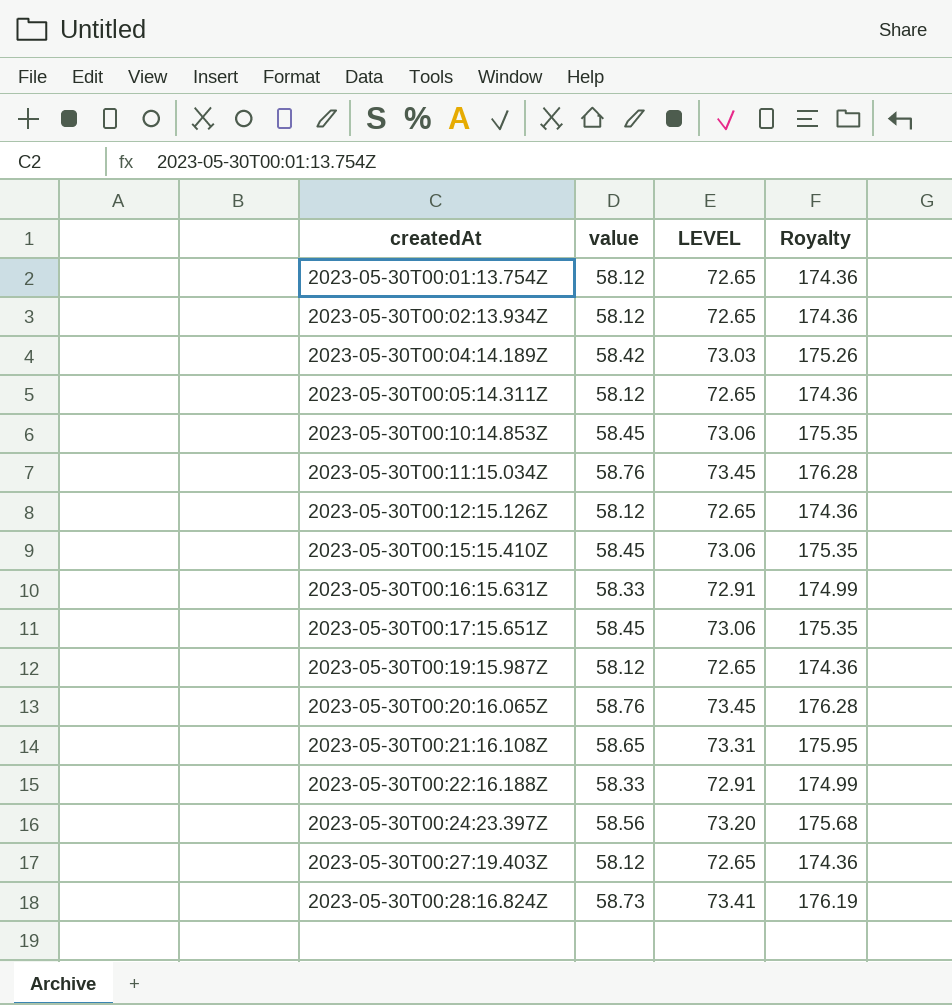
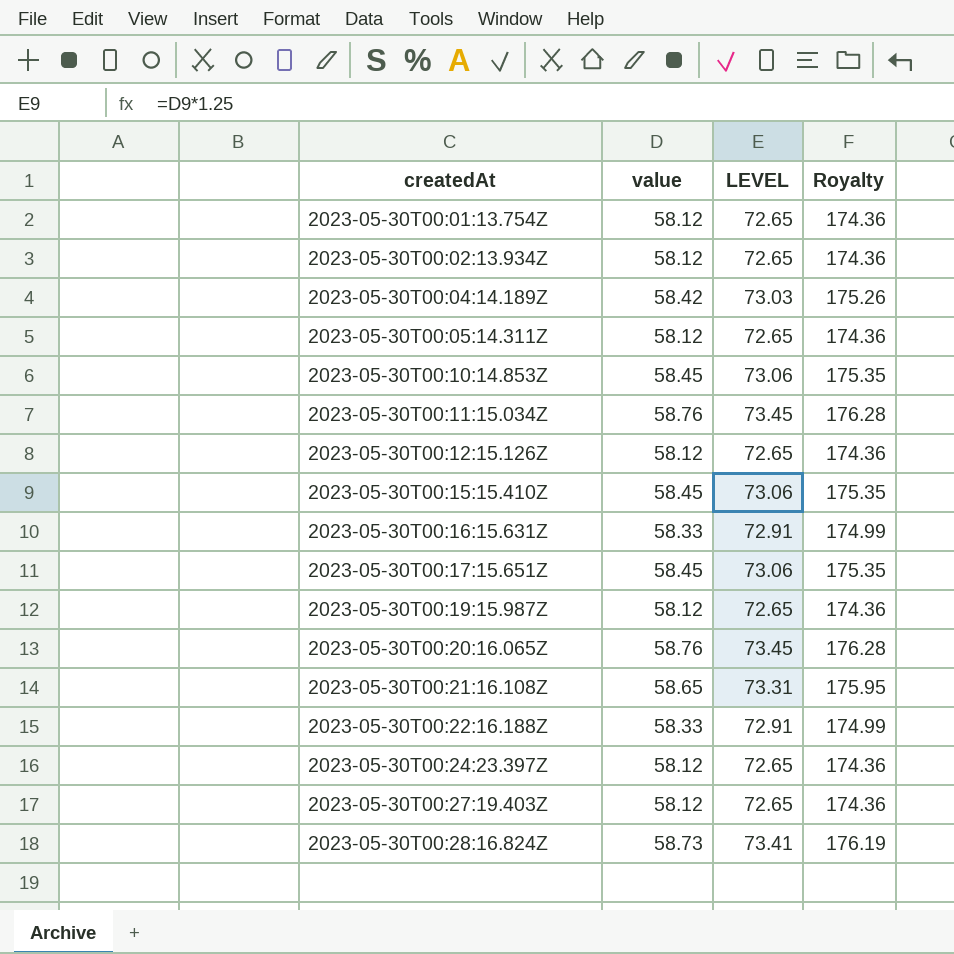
2023-05-30T00:24:23.397Z | value: 58.56 -> 58.12
2023-05-30T00:24:23.397Z | LEVEL: 73.20 -> 72.65
2023-05-30T00:24:23.397Z | Royalty: 175.68 -> 174.36

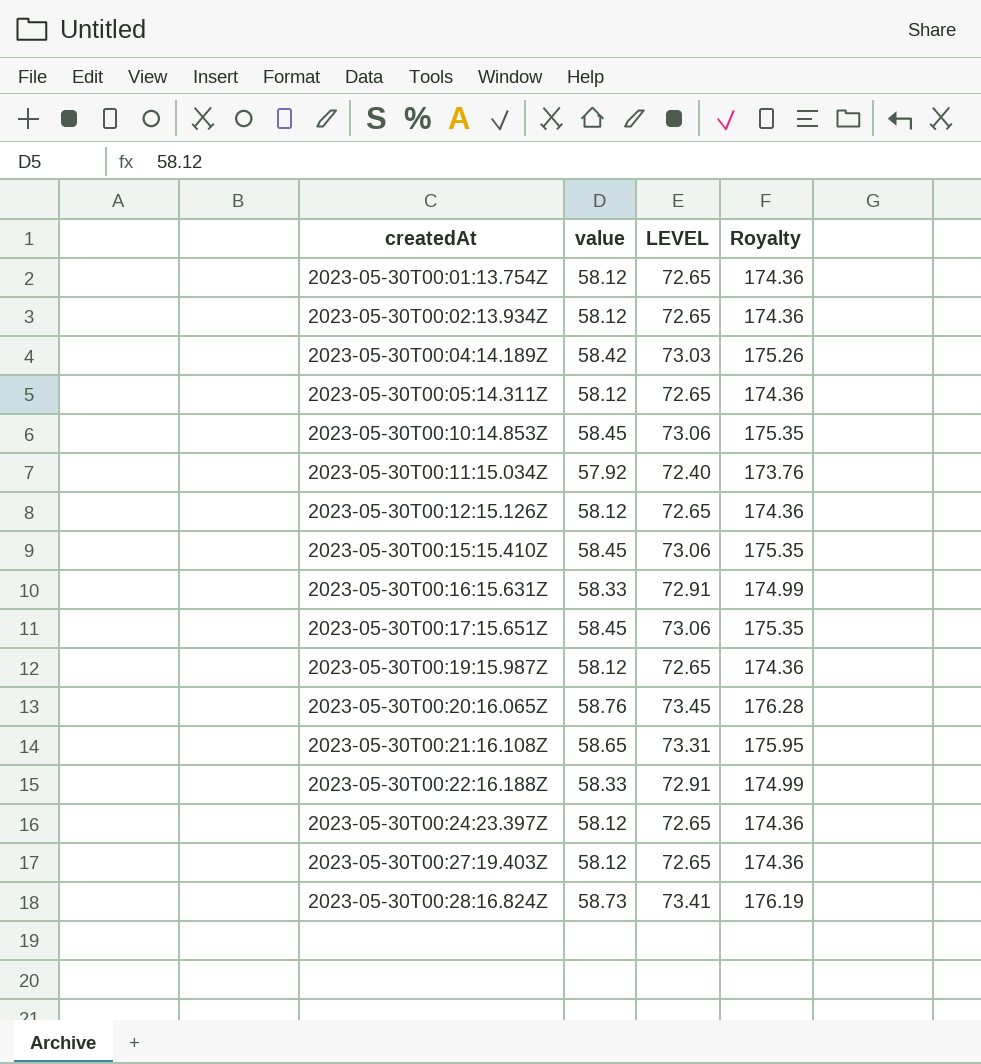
2023-05-30T00:11:15.034Z | value: 58.76 -> 57.92
2023-05-30T00:11:15.034Z | LEVEL: 73.45 -> 72.40
2023-05-30T00:11:15.034Z | Royalty: 176.28 -> 173.76

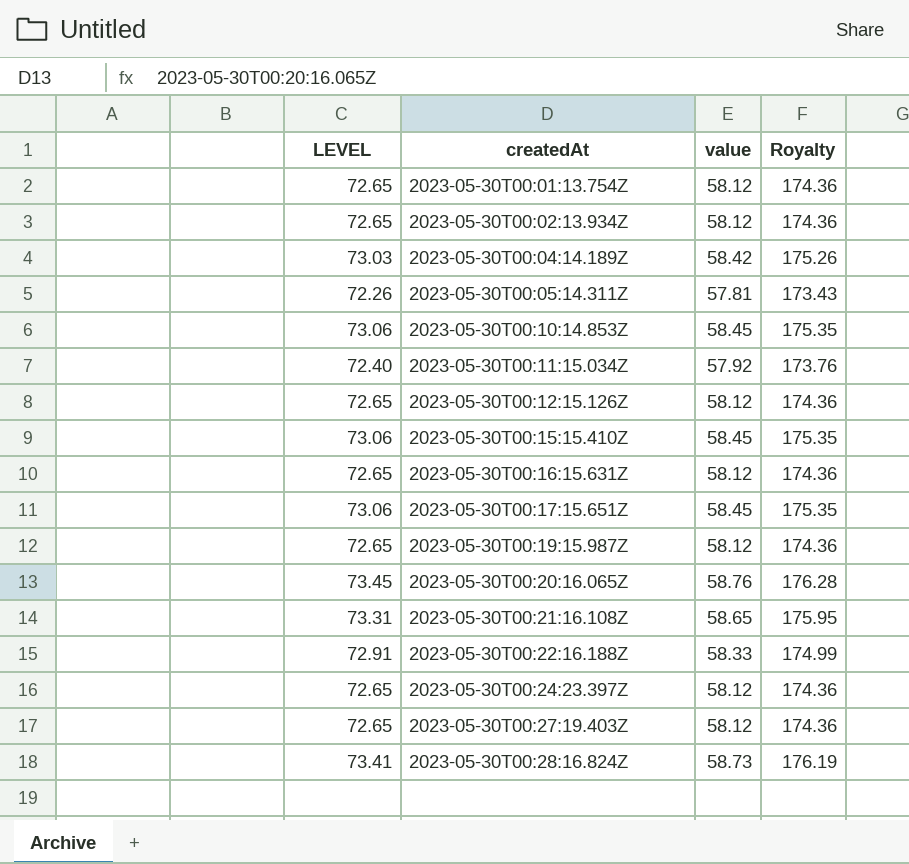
column LEVEL | position: 3 -> 1
2023-05-30T00:05:14.311Z | LEVEL: 72.65 -> 72.26
2023-05-30T00:05:14.311Z | value: 58.12 -> 57.81
2023-05-30T00:05:14.311Z | Royalty: 174.36 -> 173.43
2023-05-30T00:16:15.631Z | LEVEL: 72.91 -> 72.65
2023-05-30T00:16:15.631Z | value: 58.33 -> 58.12
2023-05-30T00:16:15.631Z | Royalty: 174.99 -> 174.36

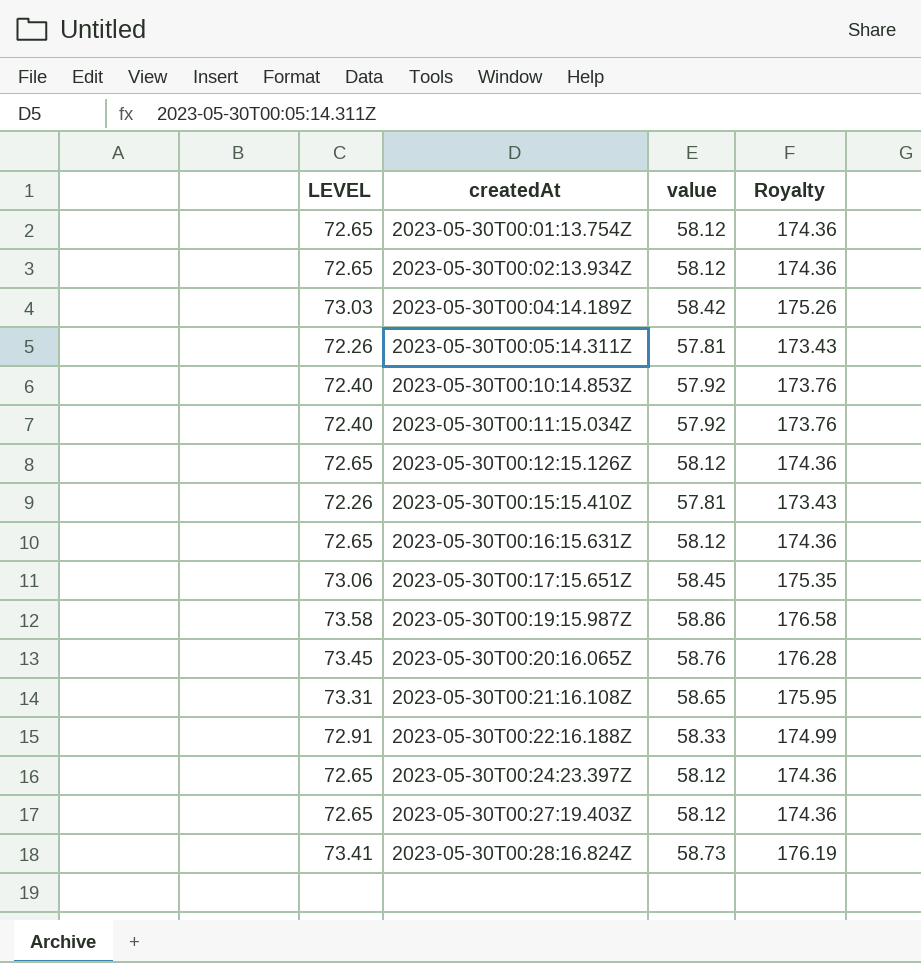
2023-05-30T00:10:14.853Z | LEVEL: 73.06 -> 72.40
2023-05-30T00:10:14.853Z | value: 58.45 -> 57.92
2023-05-30T00:10:14.853Z | Royalty: 175.35 -> 173.76
2023-05-30T00:15:15.410Z | LEVEL: 73.06 -> 72.26
2023-05-30T00:15:15.410Z | value: 58.45 -> 57.81
2023-05-30T00:15:15.410Z | Royalty: 175.35 -> 173.43
2023-05-30T00:19:15.987Z | LEVEL: 72.65 -> 73.58
2023-05-30T00:19:15.987Z | value: 58.12 -> 58.86
2023-05-30T00:19:15.987Z | Royalty: 174.36 -> 176.58

